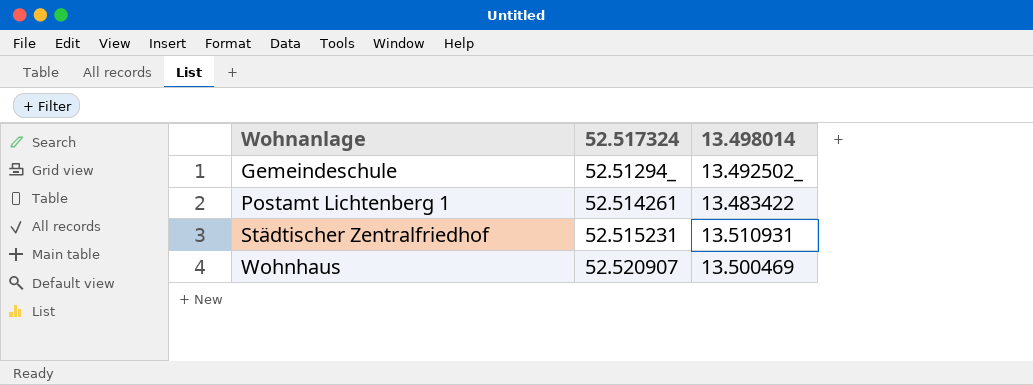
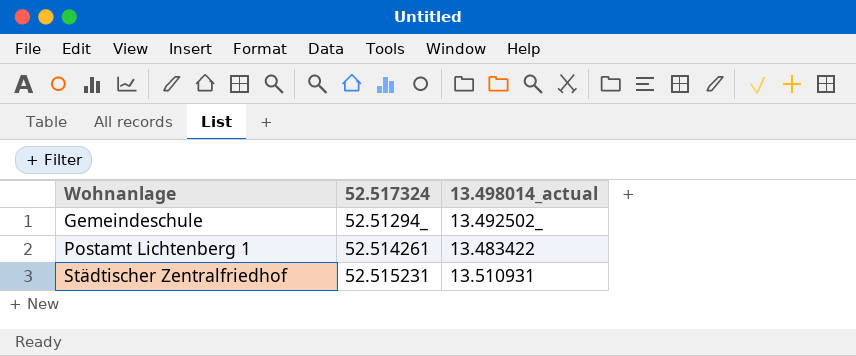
column name: 13.498014 -> 13.498014_actual
row Wohnhaus: 52.520907 | 13.500469 -> none

